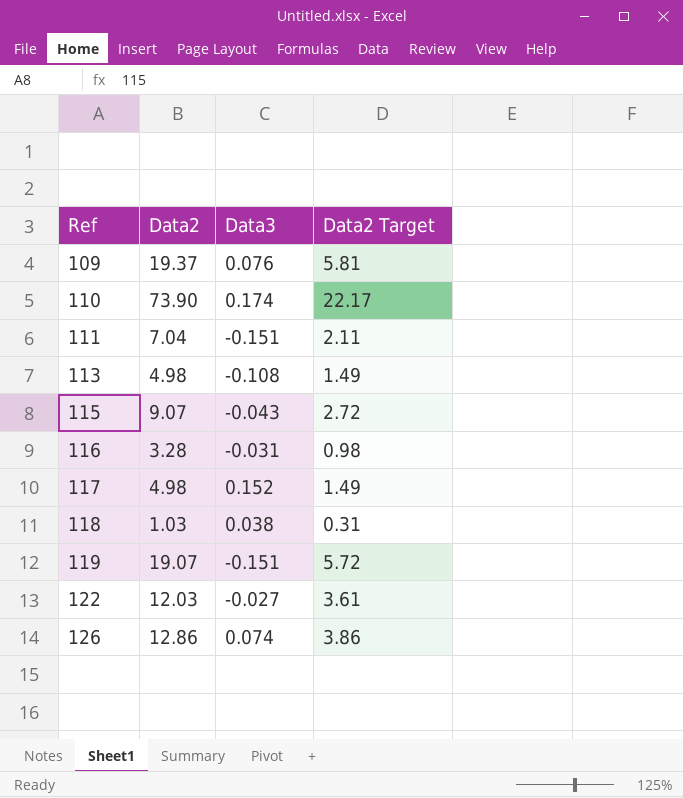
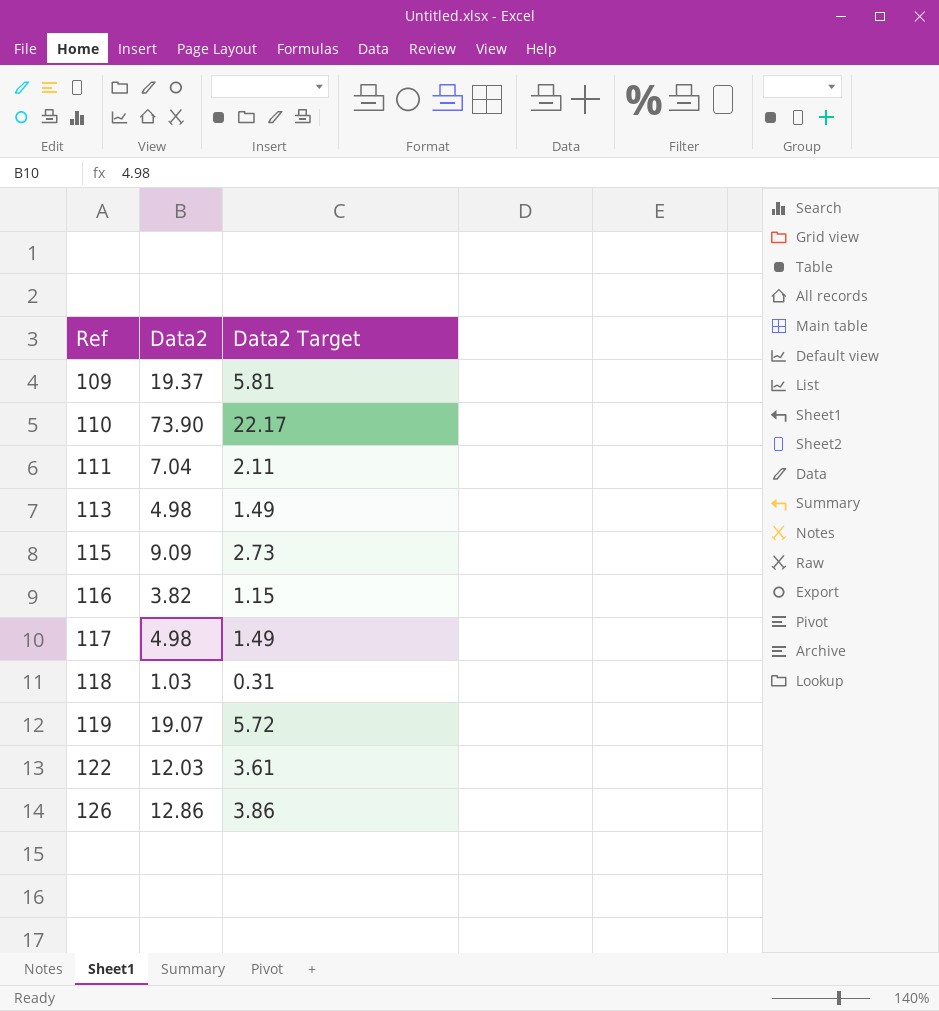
column Data3 | position: 3 -> none
115 | Data2: 9.07 -> 9.09
115 | Data2 Target: 2.72 -> 2.73
116 | Data2: 3.28 -> 3.82
116 | Data2 Target: 0.98 -> 1.15

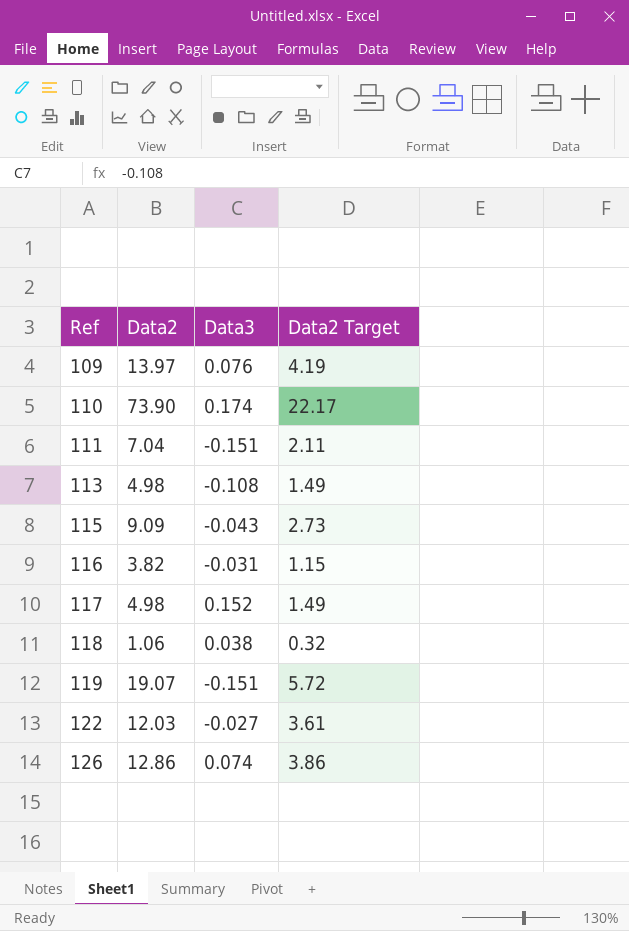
column Data3 | position: none -> 3
109 | Data2: 19.37 -> 13.97
109 | Data2 Target: 5.81 -> 4.19
118 | Data2: 1.03 -> 1.06
118 | Data2 Target: 0.31 -> 0.32

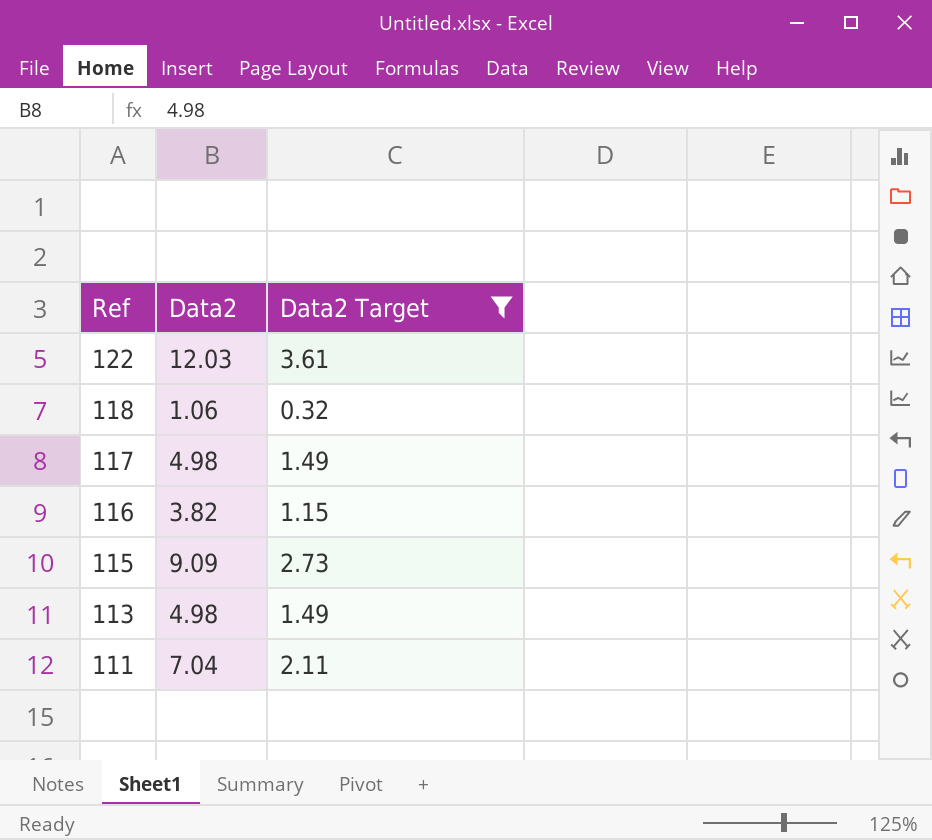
filter: none -> Data2 Target <= 3.61
row order: Ref ascending -> Ref descending
column Data3 | position: 3 -> none

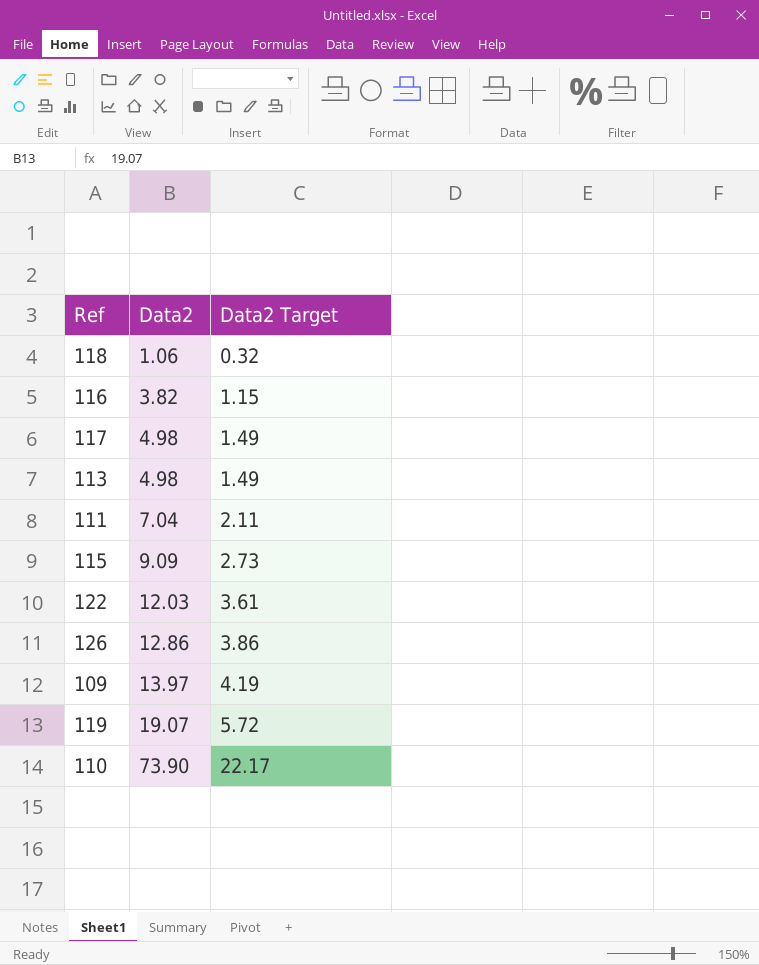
filter: Data2 Target <= 3.61 -> none
row order: Ref descending -> Data2 ascending

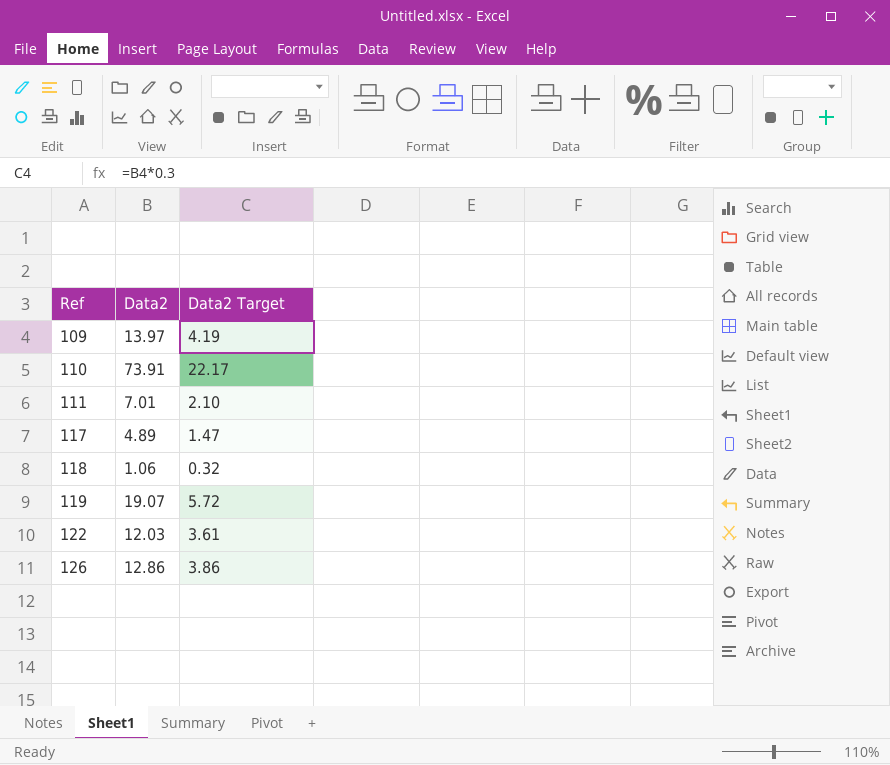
row order: Data2 ascending -> Ref ascending
row 116: 3.82 | 1.15 -> none
row 113: 4.98 | 1.49 -> none
row 115: 9.09 | 2.73 -> none
110 | Data2: 73.90 -> 73.91
111 | Data2: 7.04 -> 7.01
111 | Data2 Target: 2.11 -> 2.10
117 | Data2: 4.98 -> 4.89
117 | Data2 Target: 1.49 -> 1.47

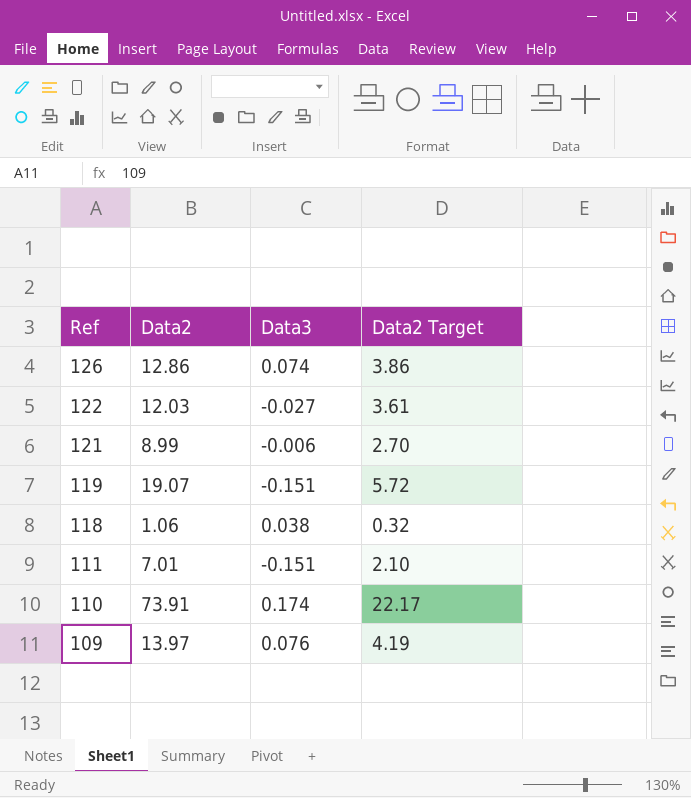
row order: Ref ascending -> Ref descending
column Data3 | position: none -> 3
row 117: 4.89 | 1.47 -> none
row 121: none -> 8.99 | -0.006 | 2.70

